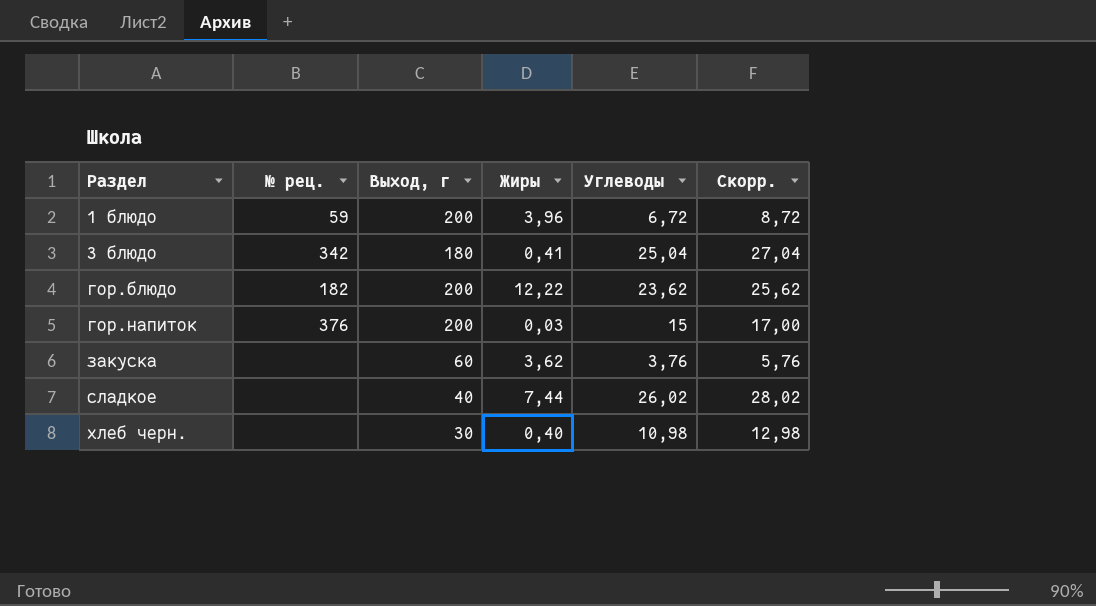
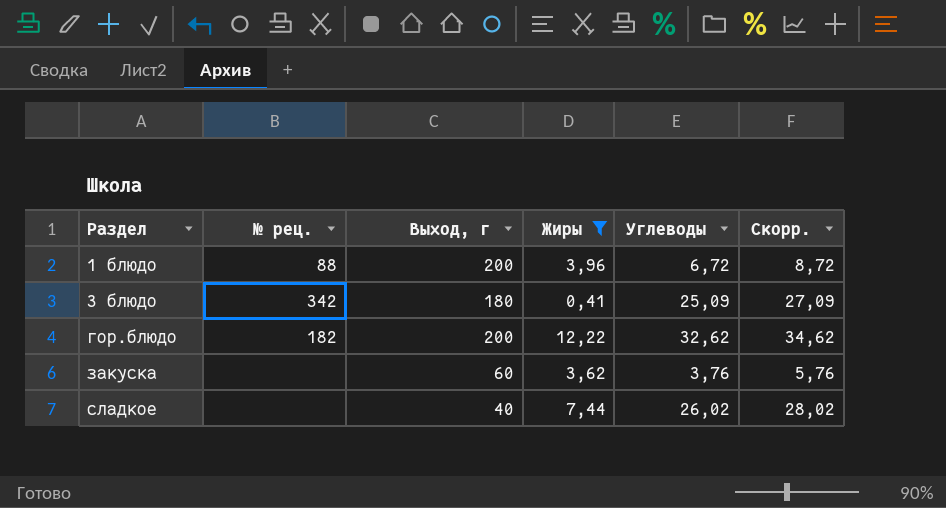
filter: none -> Жиры >= 0,41
1 блюдо | № рец.: 59 -> 88
3 блюдо | Углеводы: 25,04 -> 25,09
3 блюдо | Скорр.: 27,04 -> 27,09
гор.блюдо | Углеводы: 23,62 -> 32,62
гор.блюдо | Скорр.: 25,62 -> 34,62

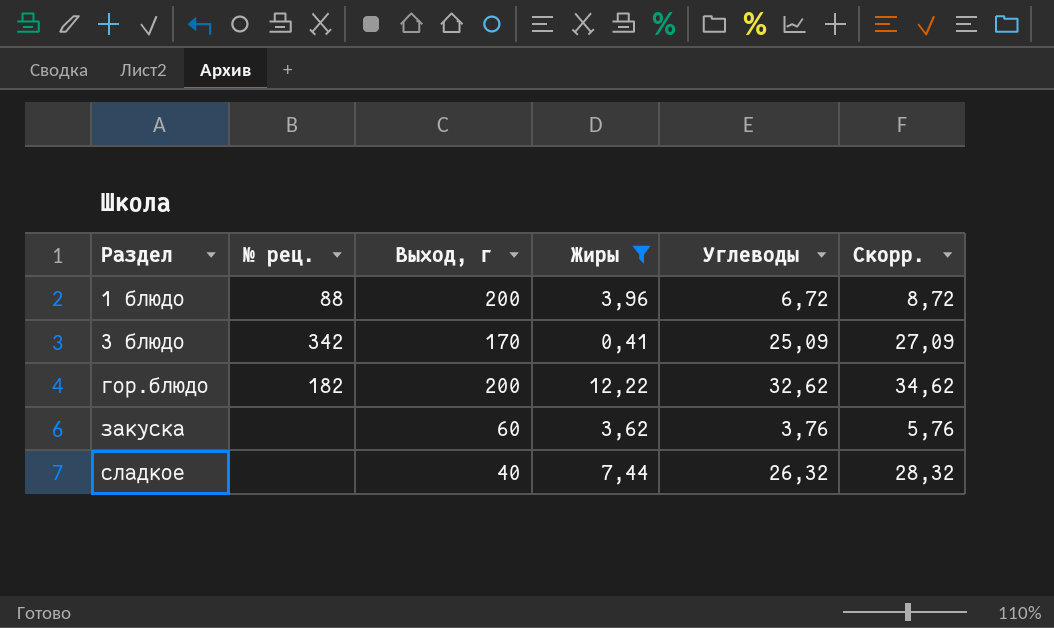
3 блюдо | Выход, г: 180 -> 170
сладкое | Углеводы: 26,02 -> 26,32
сладкое | Скорр.: 28,02 -> 28,32

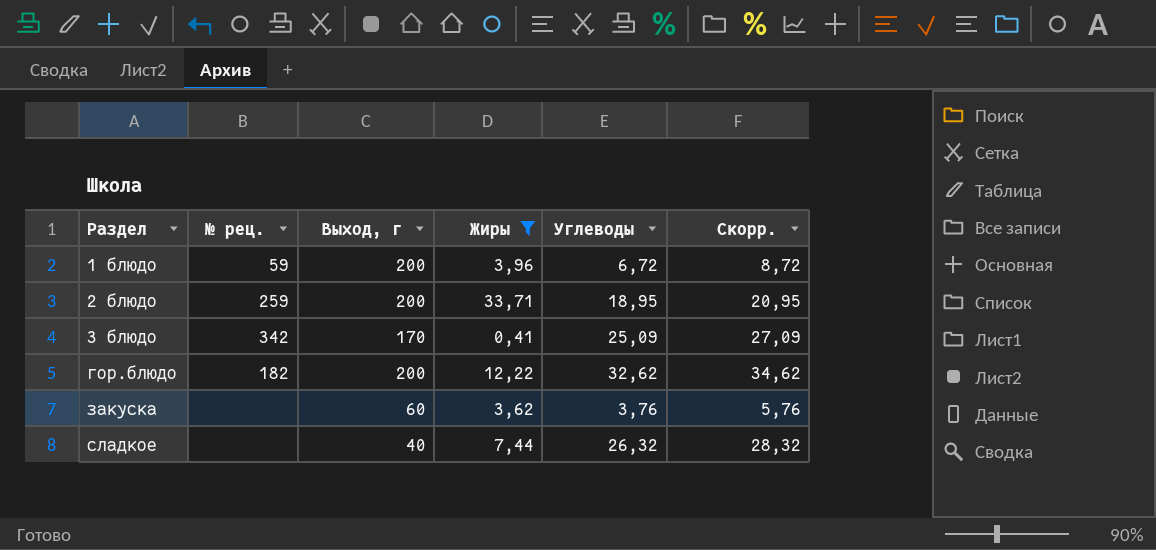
1 блюдо | № рец.: 88 -> 59
row 2 блюдо: none -> 259 | 200 | 33,71 | 18,95 | 20,95

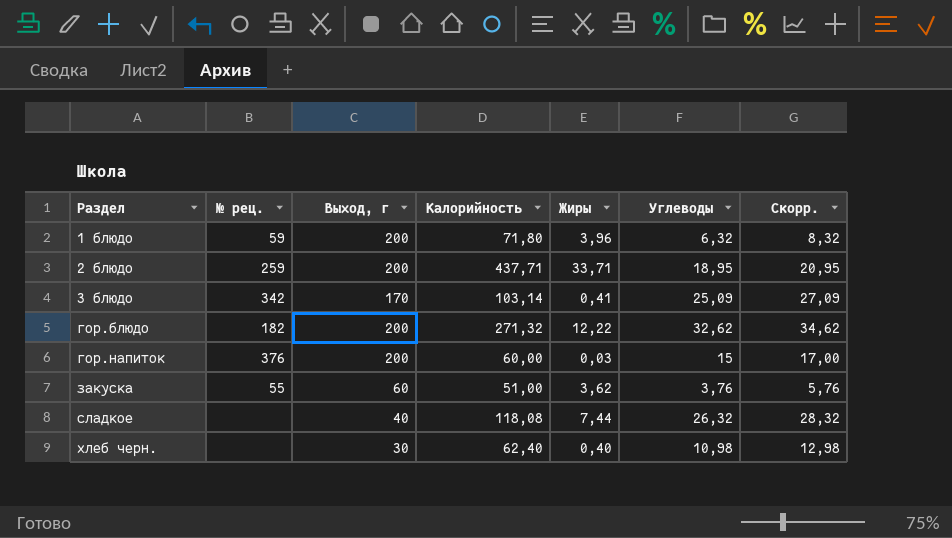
filter: Жиры >= 0,41 -> none
column Калорийность | position: none -> 4
1 блюдо | Углеводы: 6,72 -> 6,32
1 блюдо | Скорр.: 8,72 -> 8,32
закуска | № рец.: none -> 55

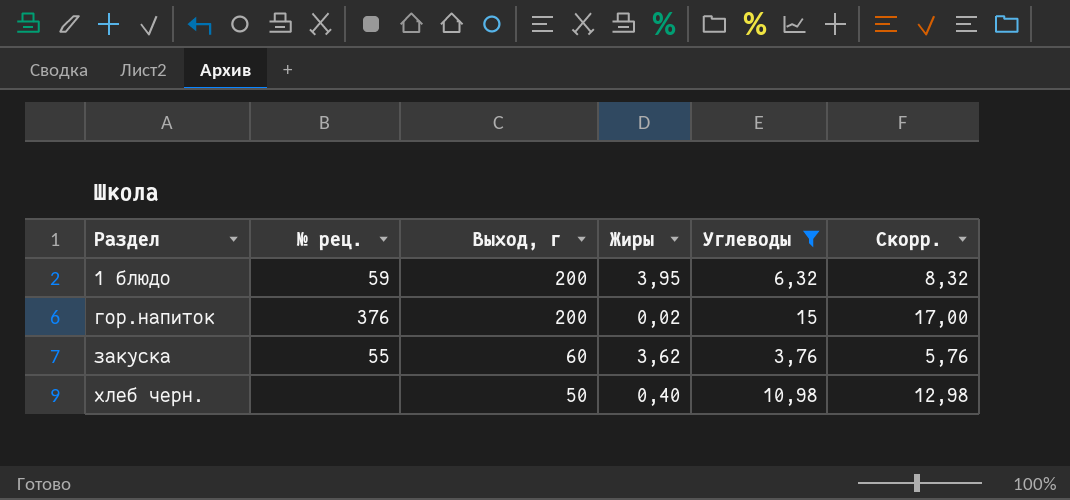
filter: none -> Углеводы <= 15
column Калорийность | position: 4 -> none
1 блюдо | Жиры: 3,96 -> 3,95
гор.напиток | Жиры: 0,03 -> 0,02
хлеб черн. | Выход, г: 30 -> 50

